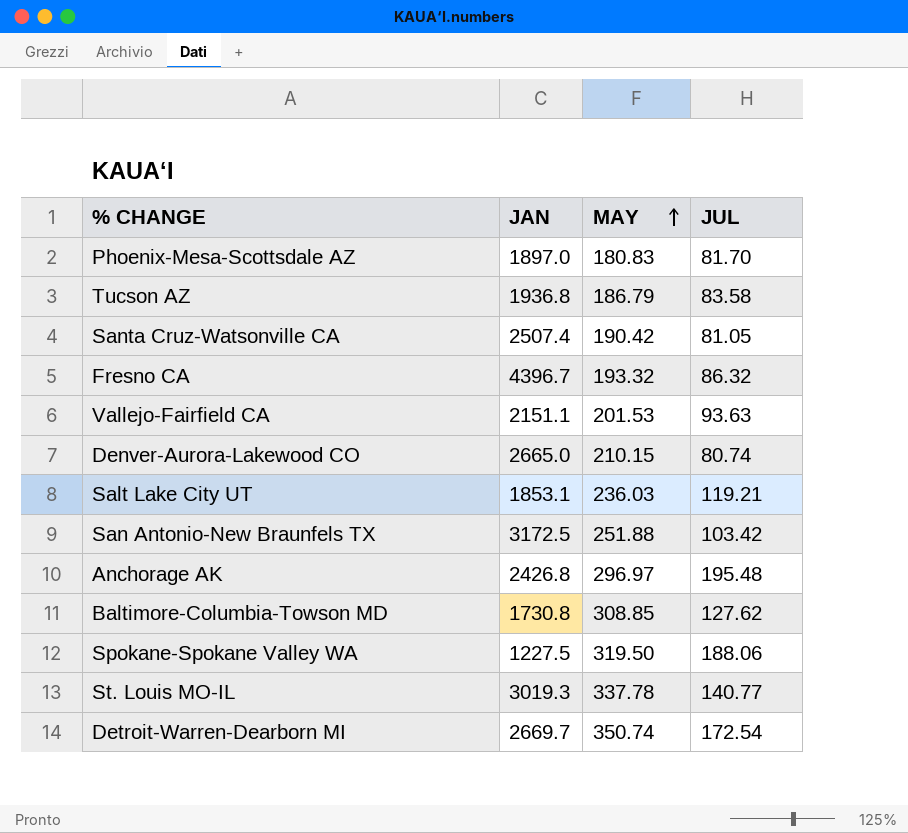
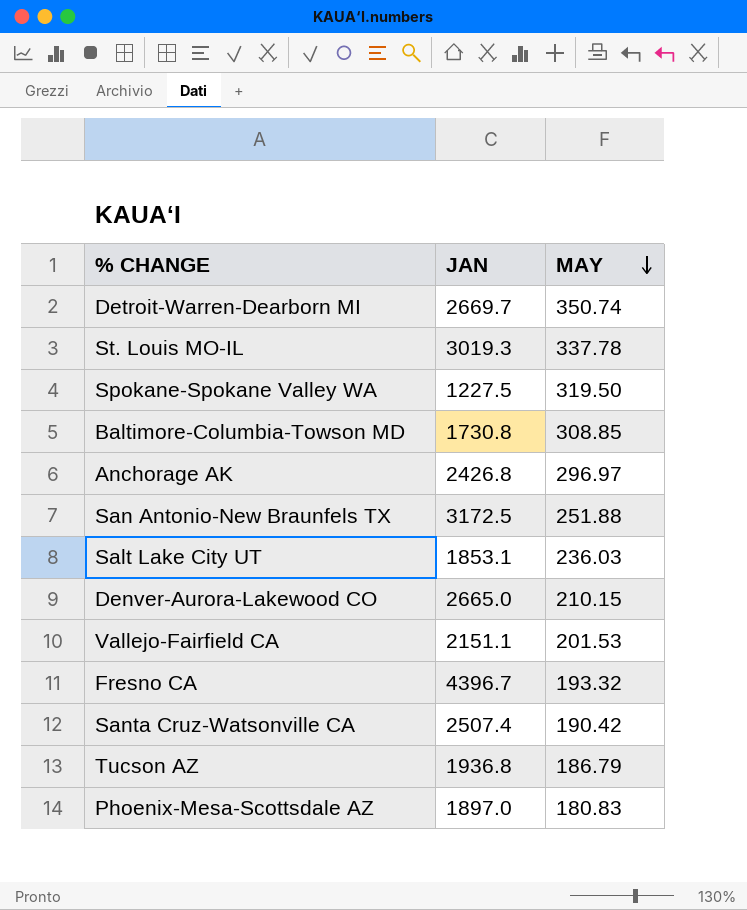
row order: MAY ascending -> MAY descending
column JUL | position: 4 -> none

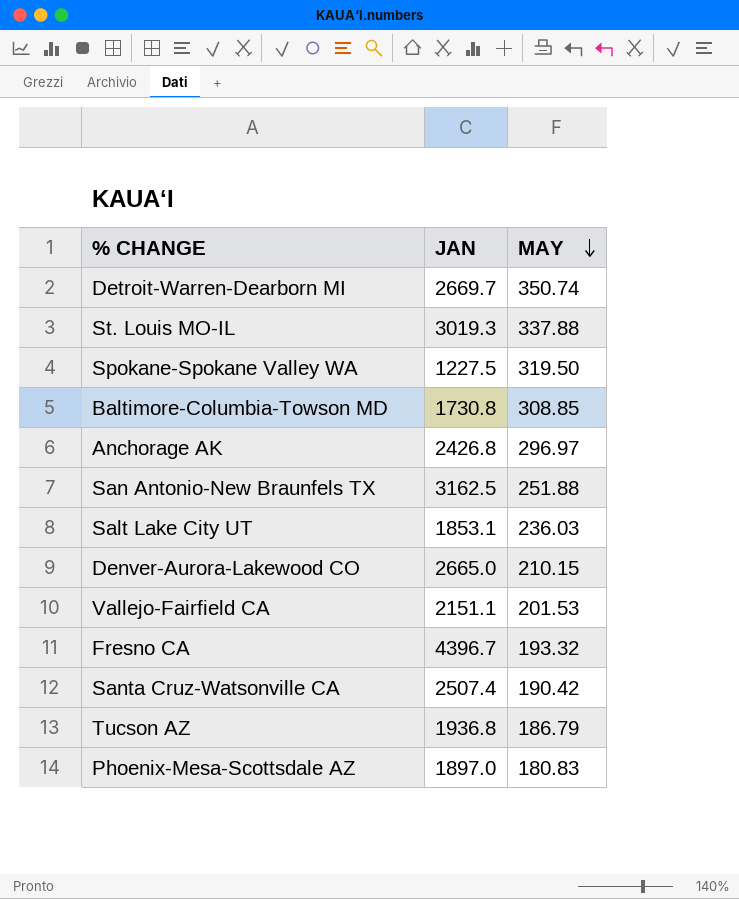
St. Louis MO-IL | MAY: 337.78 -> 337.88
San Antonio-New Braunfels TX | JAN: 3172.5 -> 3162.5

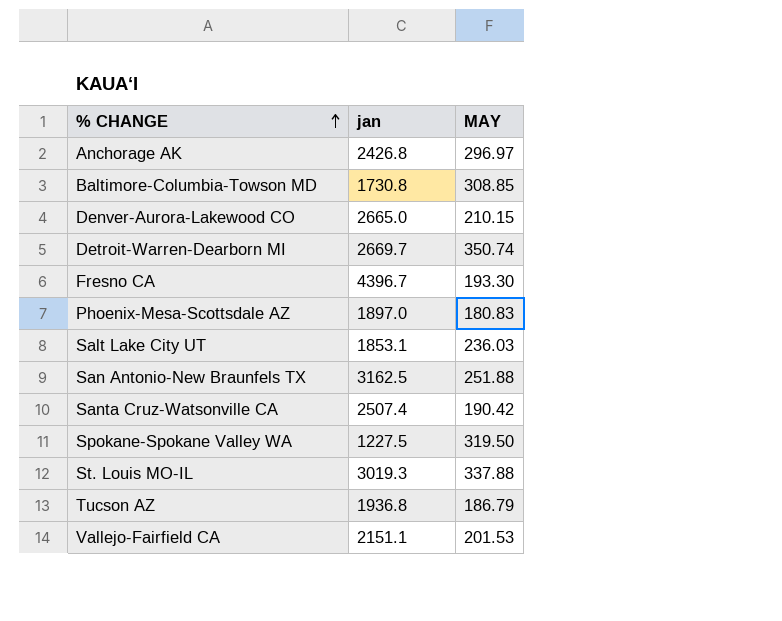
row order: MAY descending -> % CHANGE ascending
column name: JAN -> jan
Fresno CA | MAY: 193.32 -> 193.30

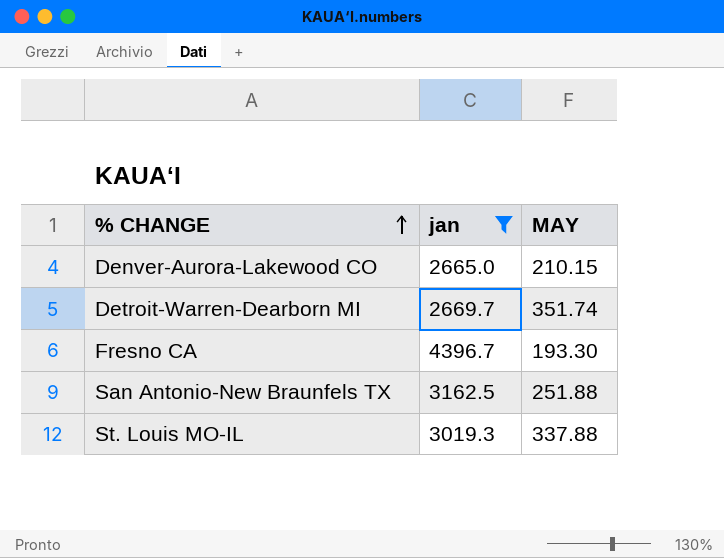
filter: none -> jan >= 2665.0
Detroit-Warren-Dearborn MI | MAY: 350.74 -> 351.74

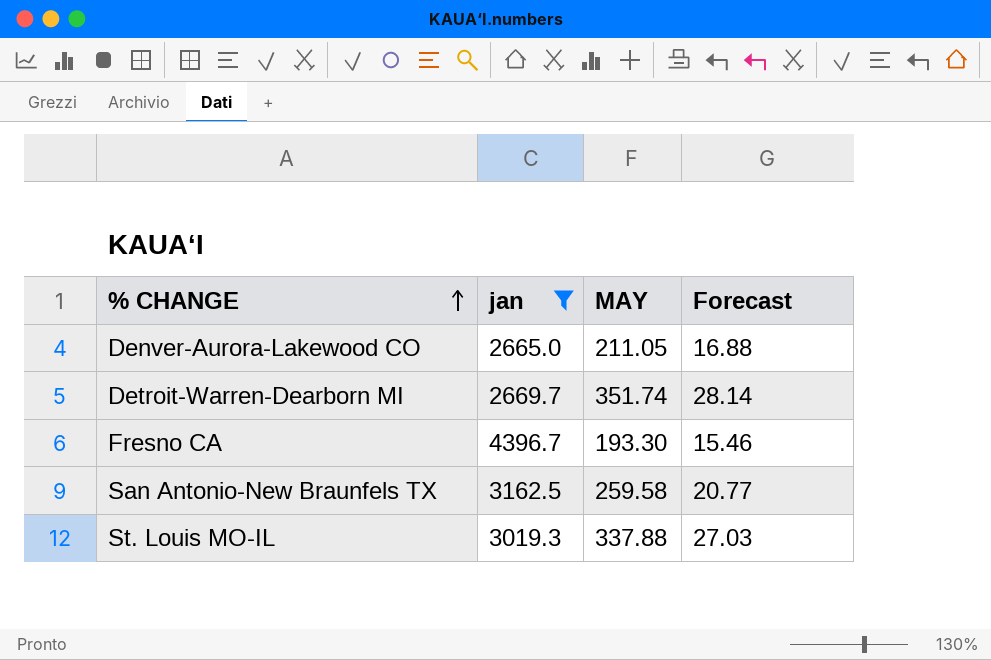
column Forecast | formula: none -> [MAY] * 0.08
Denver-Aurora-Lakewood CO | MAY: 210.15 -> 211.05
San Antonio-New Braunfels TX | MAY: 251.88 -> 259.58

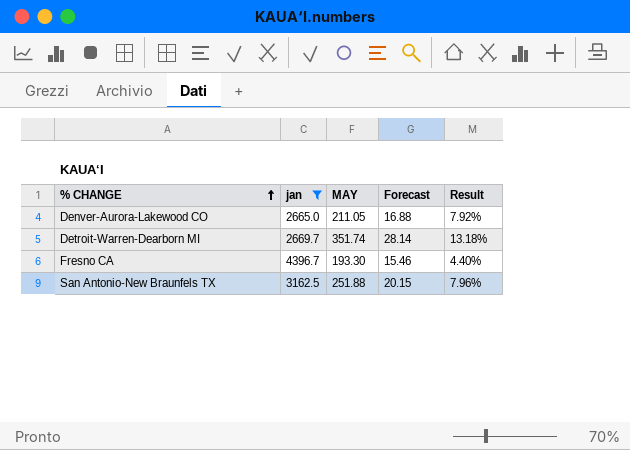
column Result | formula: none -> [MAY] / [jan]
row St. Louis MO-IL: 3019.3 | 337.88 | 27.03 -> none
San Antonio-New Braunfels TX | MAY: 259.58 -> 251.88
San Antonio-New Braunfels TX | Forecast: 20.77 -> 20.15

